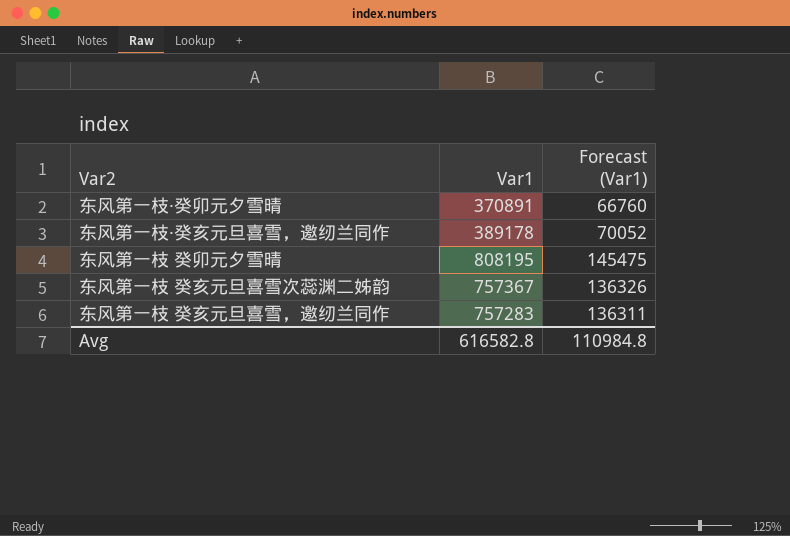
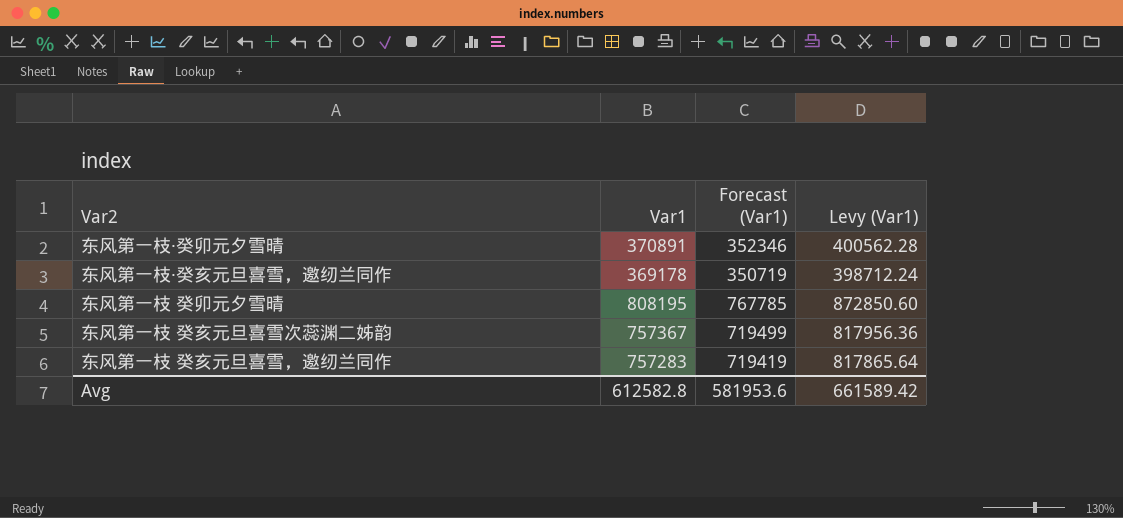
column Forecast (Var1) | formula: [Var1] * 0.18 -> [Var1] * 0.95
column Levy (Var1) | formula: none -> [Var1] * 1.08
东风第一枝·癸亥元旦喜雪，邀纫兰同作 | Var1: 389178 -> 369178
Avg | Var1: 616582.8 -> 612582.8
Avg | Forecast (Var1): 110984.8 -> 581953.6

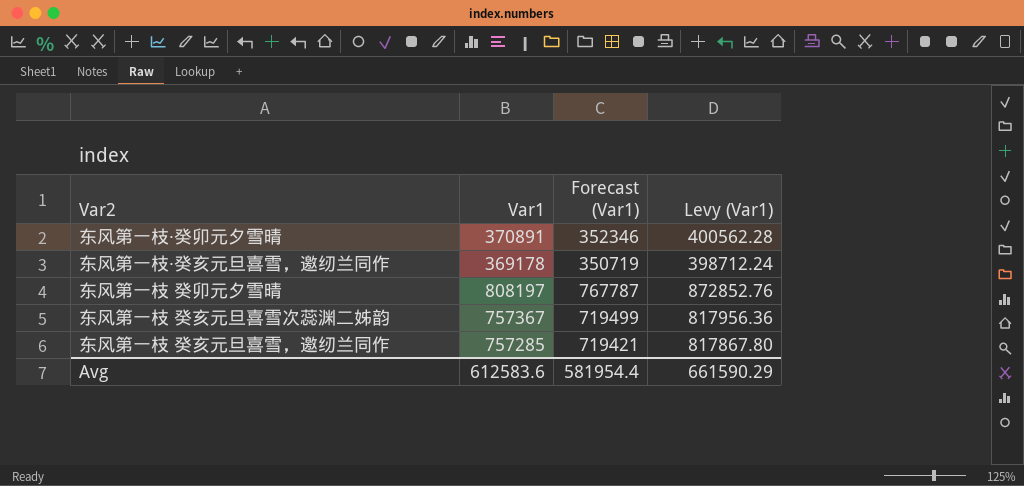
东风第一枝 癸卯元夕雪晴 | Var1: 808195 -> 808197
东风第一枝 癸卯元夕雪晴 | Forecast (Var1): 767785 -> 767787
东风第一枝 癸卯元夕雪晴 | Levy (Var1): 872850.60 -> 872852.76
东风第一枝 癸亥元旦喜雪，邀纫兰同作 | Var1: 757283 -> 757285
东风第一枝 癸亥元旦喜雪，邀纫兰同作 | Forecast (Var1): 719419 -> 719421
东风第一枝 癸亥元旦喜雪，邀纫兰同作 | Levy (Var1): 817865.64 -> 817867.80
Avg | Var1: 612582.8 -> 612583.6
Avg | Forecast (Var1): 581953.6 -> 581954.4
Avg | Levy (Var1): 661589.42 -> 661590.29

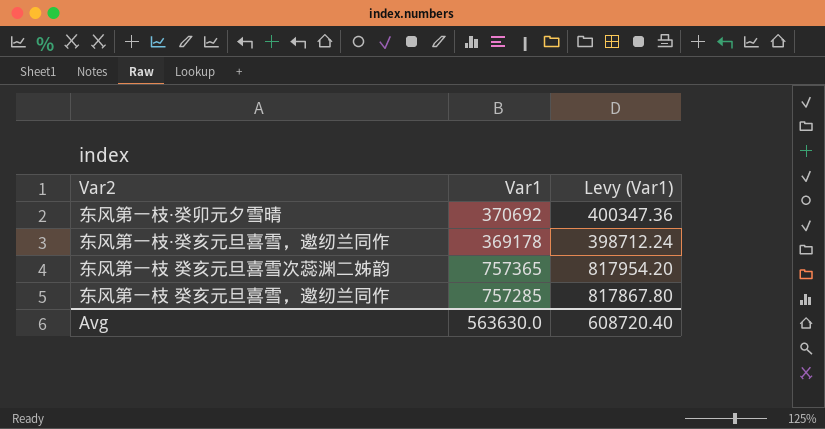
column Forecast (Var1) | formula: [Var1] * 0.95 -> none
row 东风第一枝 癸卯元夕雪晴: 808197 | 767787 | 872852.76 -> none
东风第一枝·癸卯元夕雪晴 | Var1: 370891 -> 370692
东风第一枝·癸卯元夕雪晴 | Levy (Var1): 400562.28 -> 400347.36
东风第一枝 癸亥元旦喜雪次蕊渊二姊韵 | Var1: 757367 -> 757365
东风第一枝 癸亥元旦喜雪次蕊渊二姊韵 | Levy (Var1): 817956.36 -> 817954.20
Avg | Var1: 612583.6 -> 563630.0
Avg | Levy (Var1): 661590.29 -> 608720.40

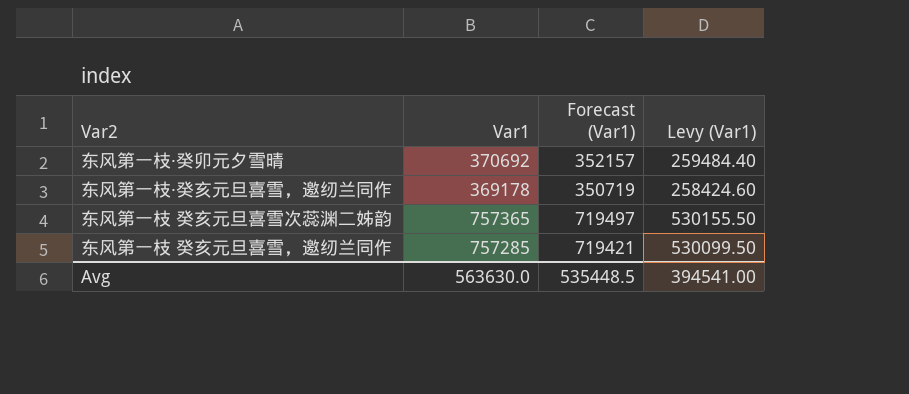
column Forecast (Var1) | formula: none -> [Var1] * 0.95
column Levy (Var1) | formula: [Var1] * 1.08 -> [Var1] * 0.7
Avg | Levy (Var1): 608720.40 -> 394541.00

